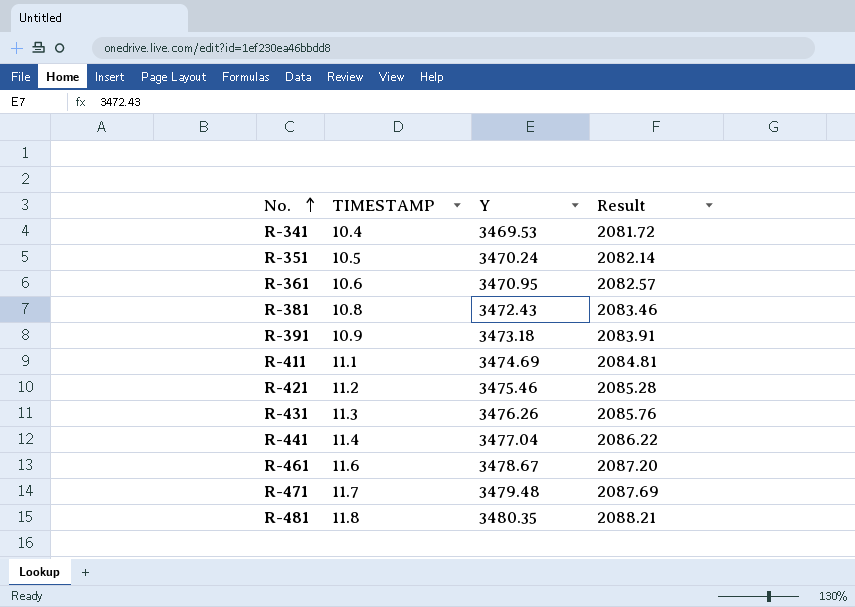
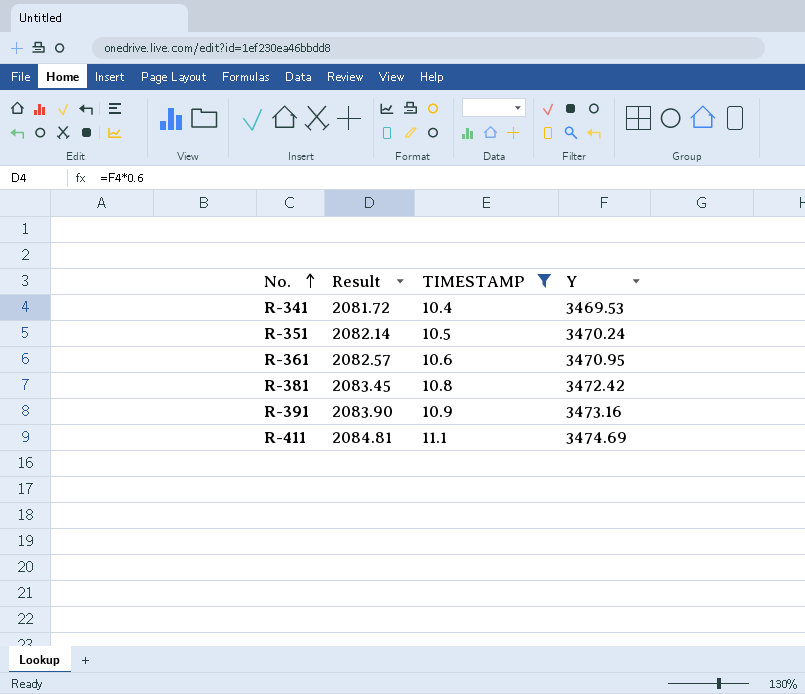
filter: none -> TIMESTAMP <= 11.1
column Result | position: 4 -> 2
R-381 | Result: 2083.46 -> 2083.45
R-381 | Y: 3472.43 -> 3472.42
R-391 | Result: 2083.91 -> 2083.90
R-391 | Y: 3473.18 -> 3473.16

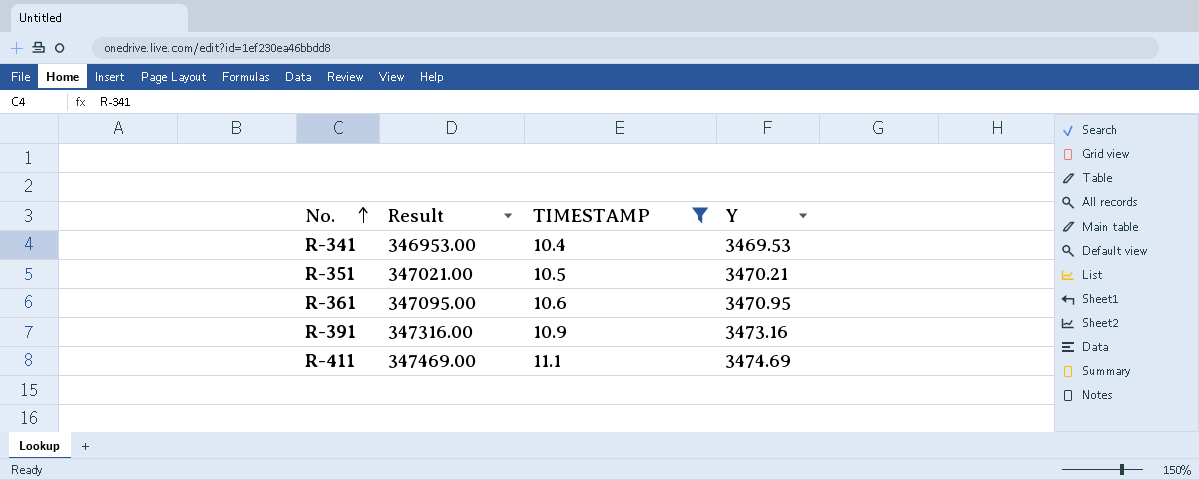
column Result | formula: [Y] * 0.6 -> [Y] * 100
row R-381: 2083.45 | 10.8 | 3472.42 -> none
R-351 | Y: 3470.24 -> 3470.21

